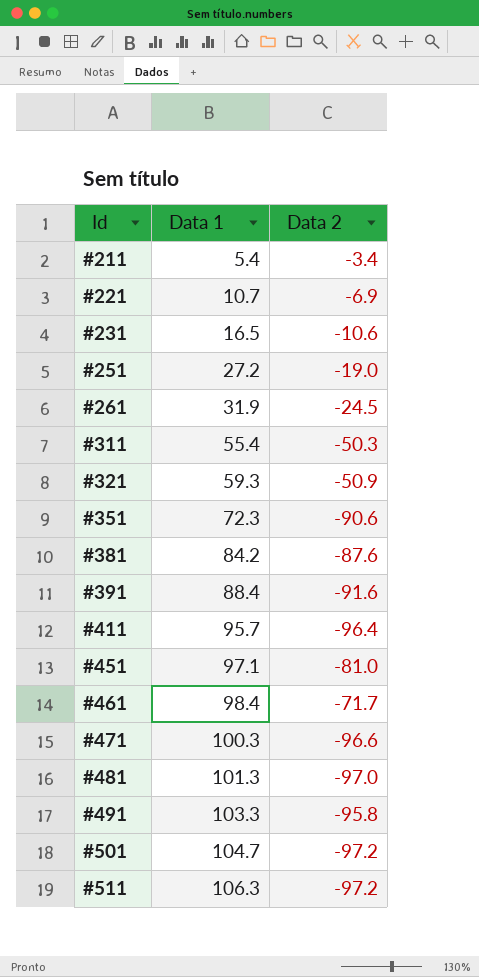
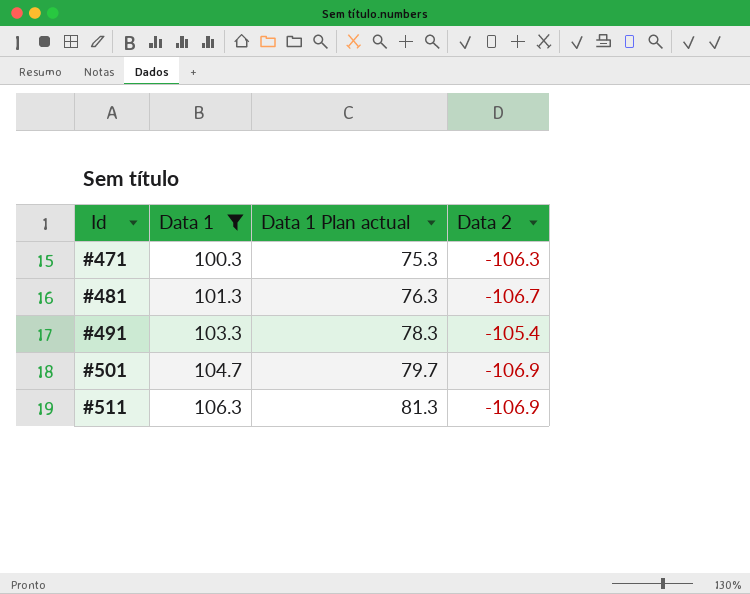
filter: none -> Data 1 >= 100.3
column Data 1 Plan actual | formula: none -> [Data 1] - 25
#471 | Data 2: -96.6 -> -106.3
#481 | Data 2: -97.0 -> -106.7
#491 | Data 2: -95.8 -> -105.4
#501 | Data 2: -97.2 -> -106.9
#511 | Data 2: -97.2 -> -106.9

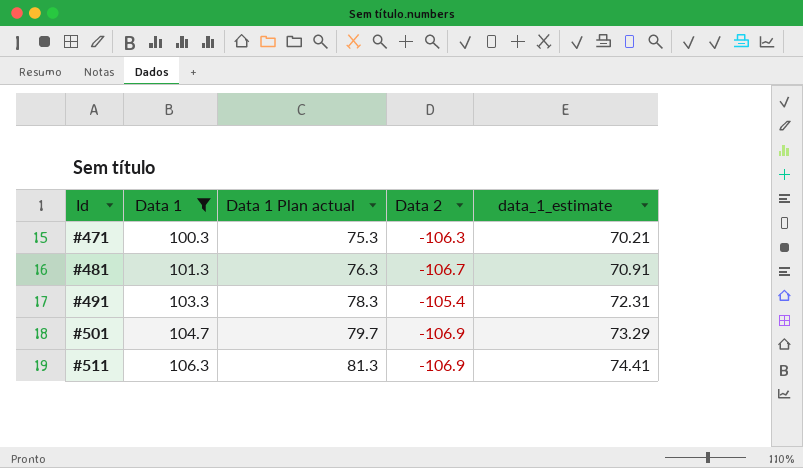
column data_1_estimate | formula: none -> [Data 1] * 0.7

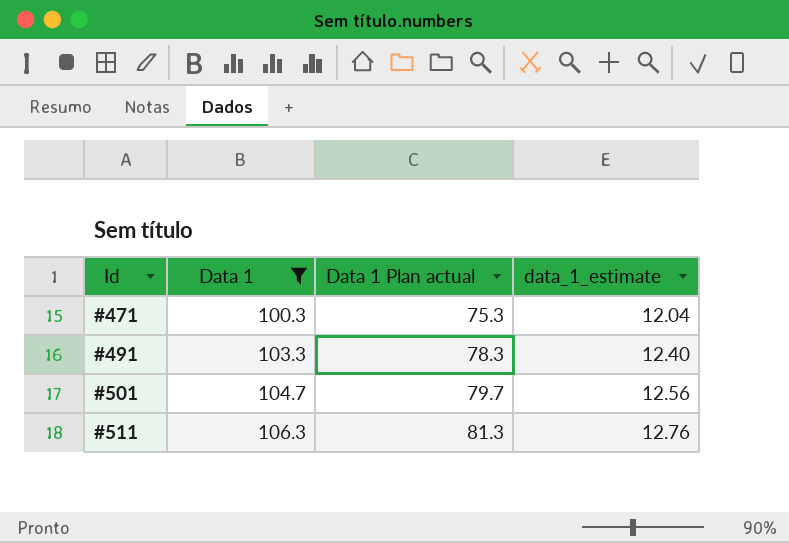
column Data 2 | position: 4 -> none
column data_1_estimate | formula: [Data 1] * 0.7 -> [Data 1] * 0.12
row #481: 101.3 | 76.3 | -106.7 | 70.91 -> none

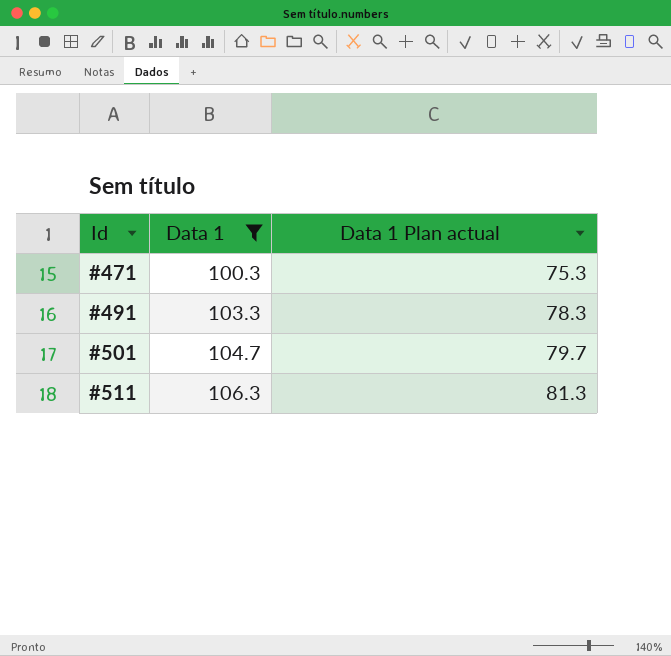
column data_1_estimate | formula: [Data 1] * 0.12 -> none

